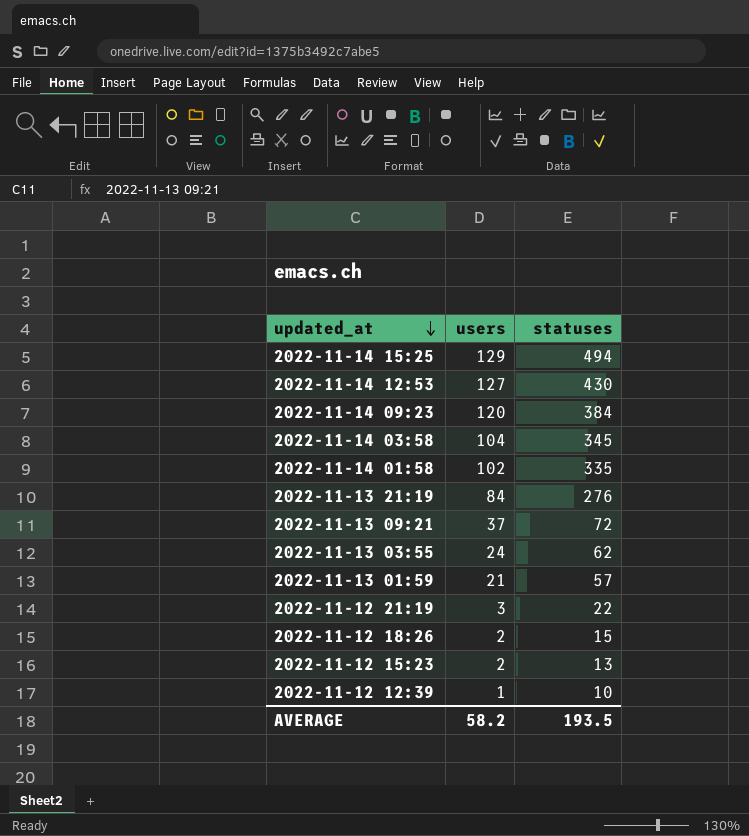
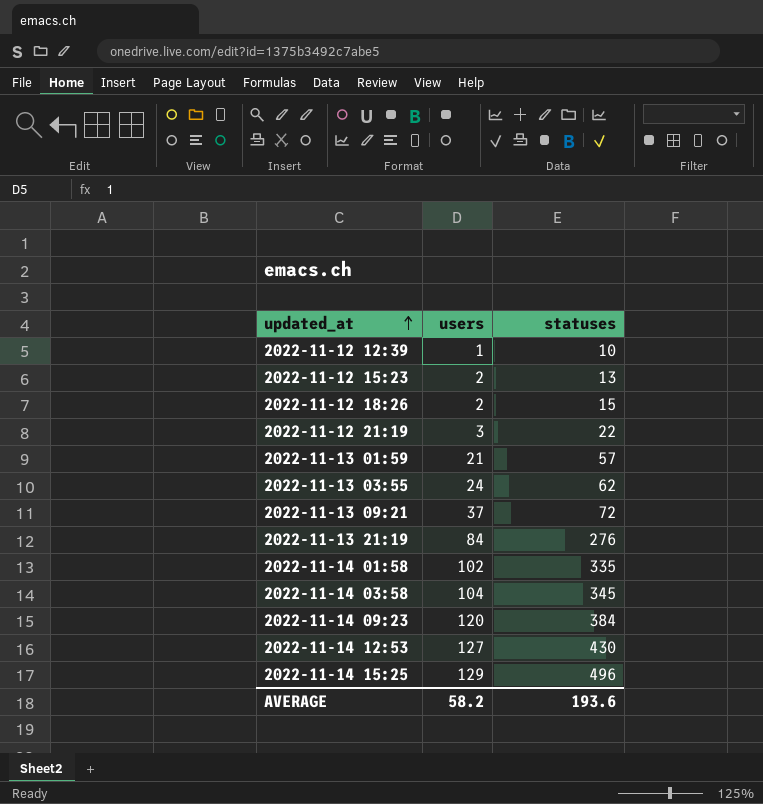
row order: updated_at descending -> updated_at ascending
2022-11-14 15:25 | statuses: 494 -> 496
AVERAGE | statuses: 193.5 -> 193.6

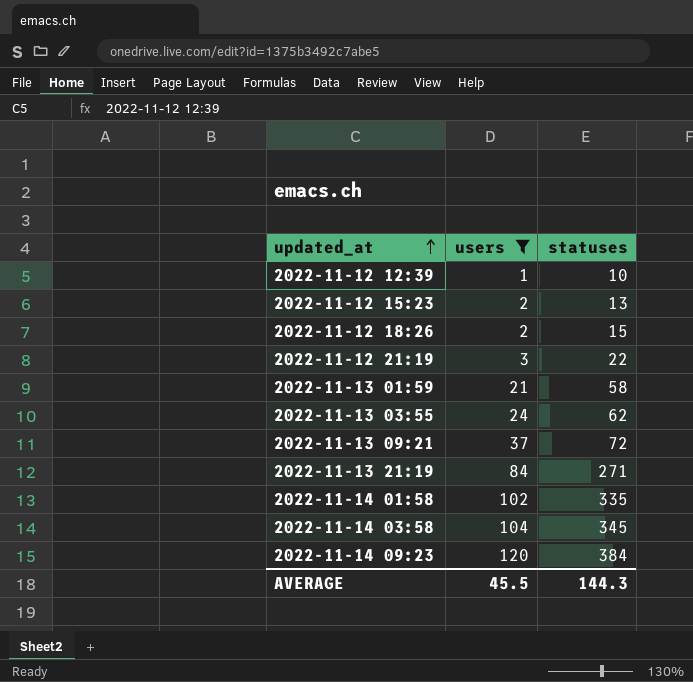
filter: none -> users <= 120
2022-11-13 01:59 | statuses: 57 -> 58
2022-11-13 21:19 | statuses: 276 -> 271
AVERAGE | users: 58.2 -> 45.5
AVERAGE | statuses: 193.6 -> 144.3

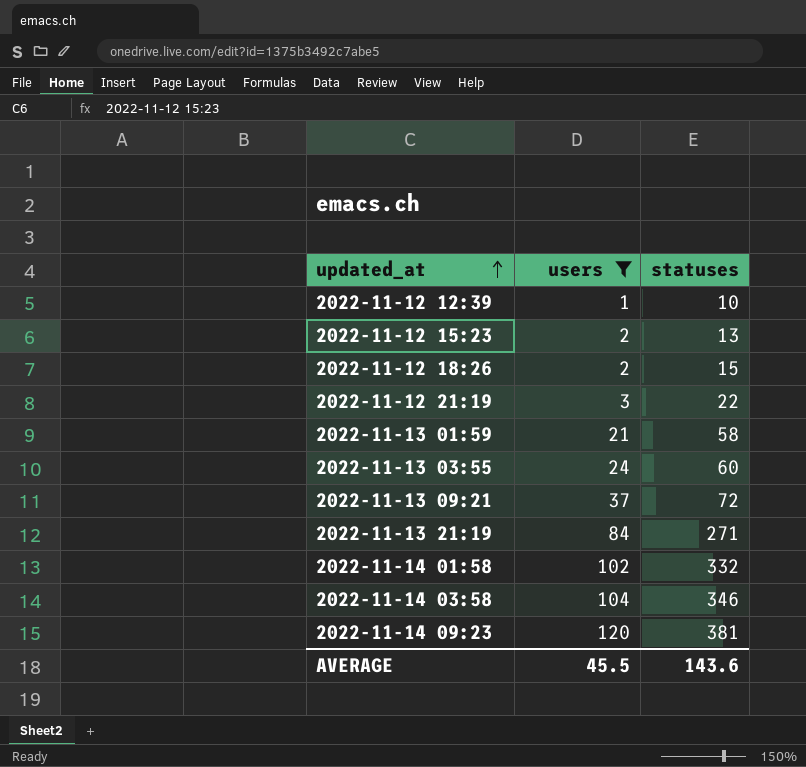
2022-11-13 03:55 | statuses: 62 -> 60
2022-11-14 01:58 | statuses: 335 -> 332
2022-11-14 03:58 | statuses: 345 -> 346
2022-11-14 09:23 | statuses: 384 -> 381
AVERAGE | statuses: 144.3 -> 143.6

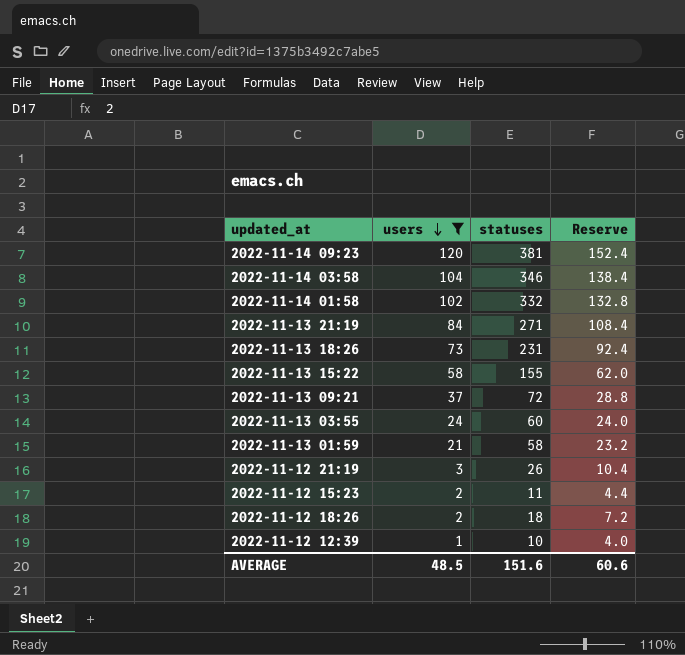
row order: updated_at ascending -> users descending
column Reserve | formula: none -> [statuses] * 0.4
row 2022-11-13 18:26: none -> 73 | 231 | 92.4
row 2022-11-13 15:22: none -> 58 | 155 | 62.0
2022-11-12 21:19 | statuses: 22 -> 26
2022-11-12 15:23 | statuses: 13 -> 11
2022-11-12 18:26 | statuses: 15 -> 18
AVERAGE | users: 45.5 -> 48.5
AVERAGE | statuses: 143.6 -> 151.6

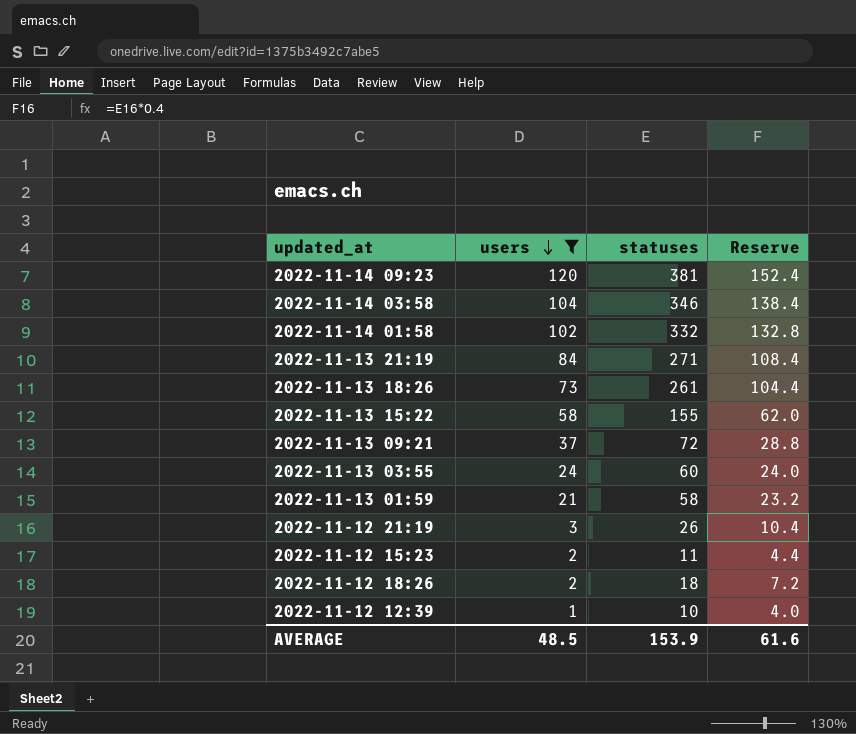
2022-11-13 18:26 | statuses: 231 -> 261
2022-11-13 18:26 | Reserve: 92.4 -> 104.4
AVERAGE | statuses: 151.6 -> 153.9
AVERAGE | Reserve: 60.6 -> 61.6

